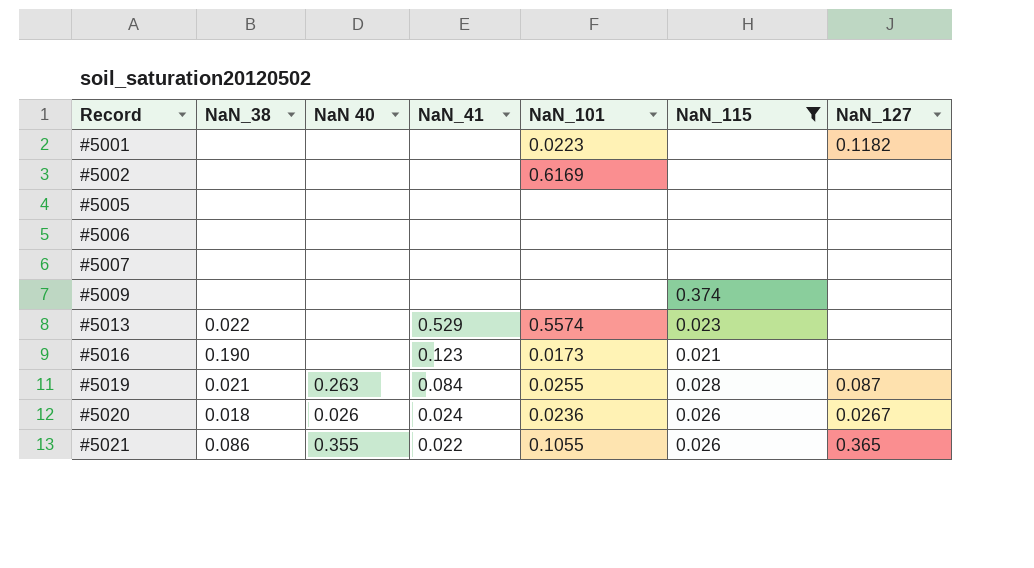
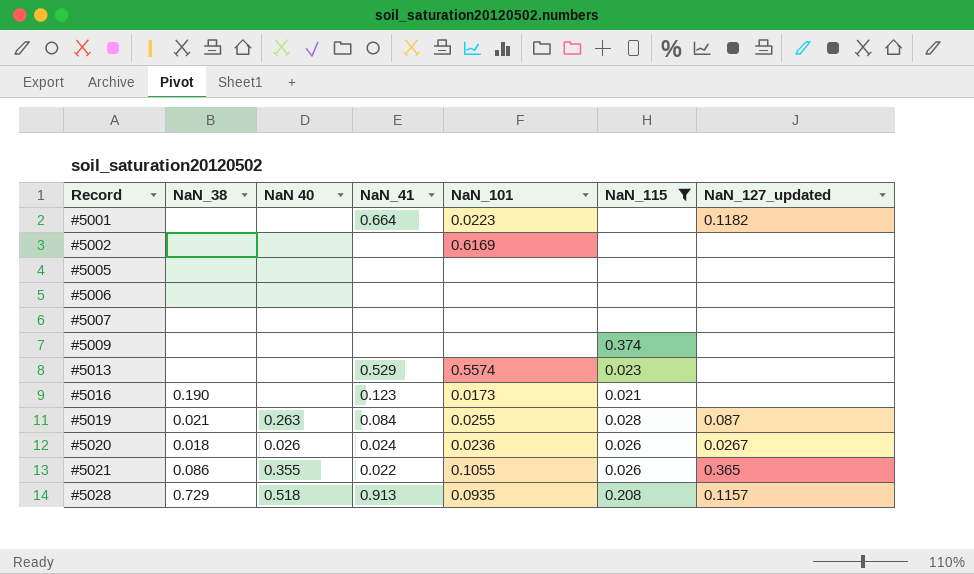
column name: NaN_127 -> NaN_127_updated
#5001 | NaN_41: none -> 0.664
#5013 | NaN_38: 0.022 -> none
row #5028: none -> 0.729 | 0.518 | 0.913 | 0.0935 | 0.208 | 0.1157

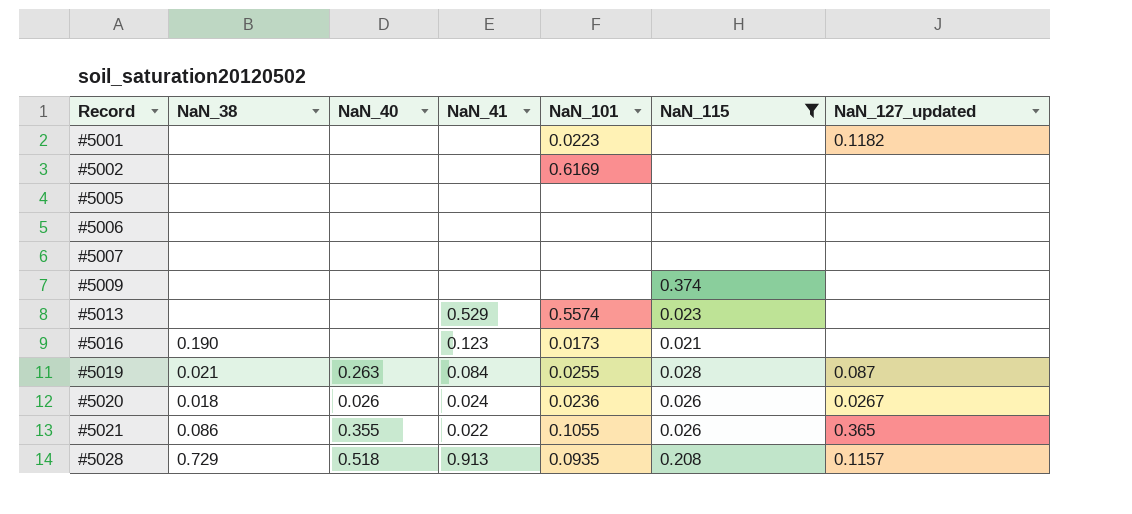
column name: NaN 40 -> NaN_40
#5001 | NaN_41: 0.664 -> none

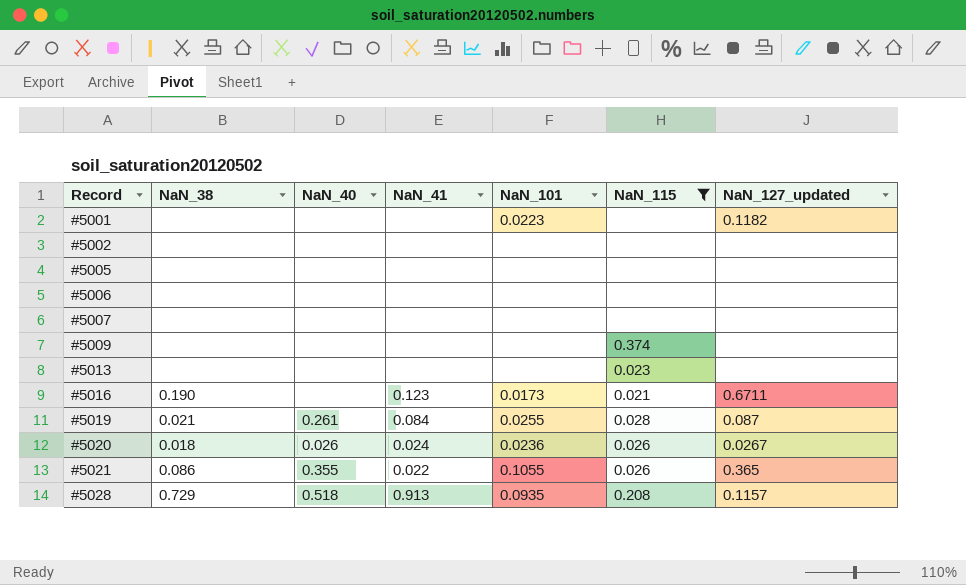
#5002 | NaN_101: 0.6169 -> none
#5013 | NaN_41: 0.529 -> none
#5013 | NaN_101: 0.5574 -> none
#5016 | NaN_127_updated: none -> 0.6711
#5019 | NaN_40: 0.263 -> 0.261

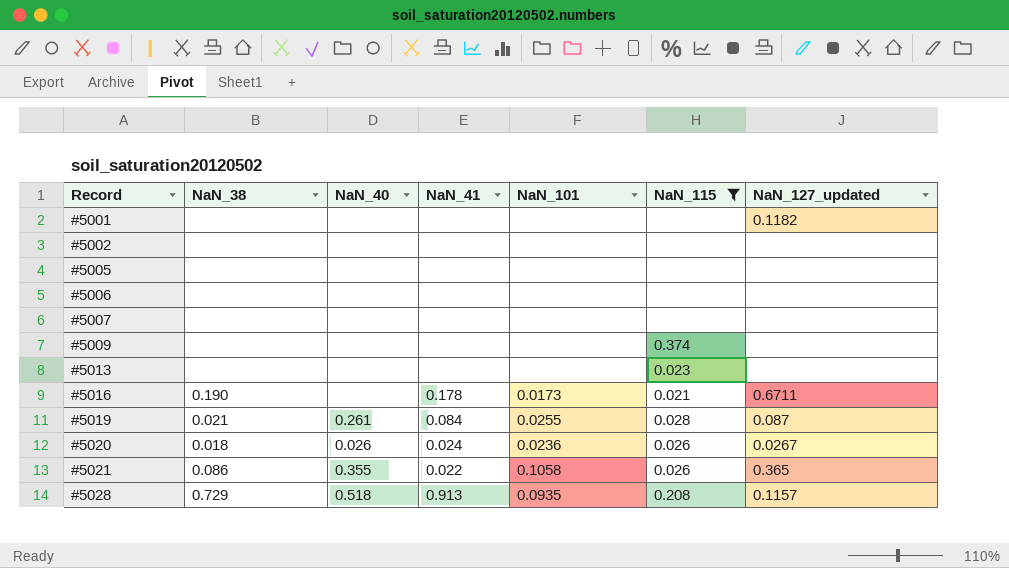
#5001 | NaN_101: 0.0223 -> none
#5016 | NaN_41: 0.123 -> 0.178
#5021 | NaN_101: 0.1055 -> 0.1058

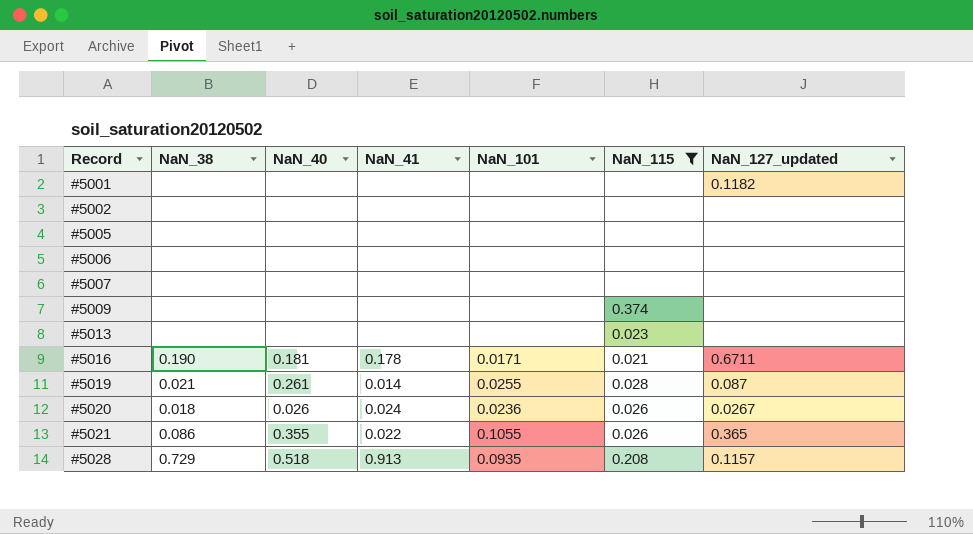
#5016 | NaN_40: none -> 0.181
#5016 | NaN_101: 0.0173 -> 0.0171
#5019 | NaN_41: 0.084 -> 0.014
#5021 | NaN_101: 0.1058 -> 0.1055

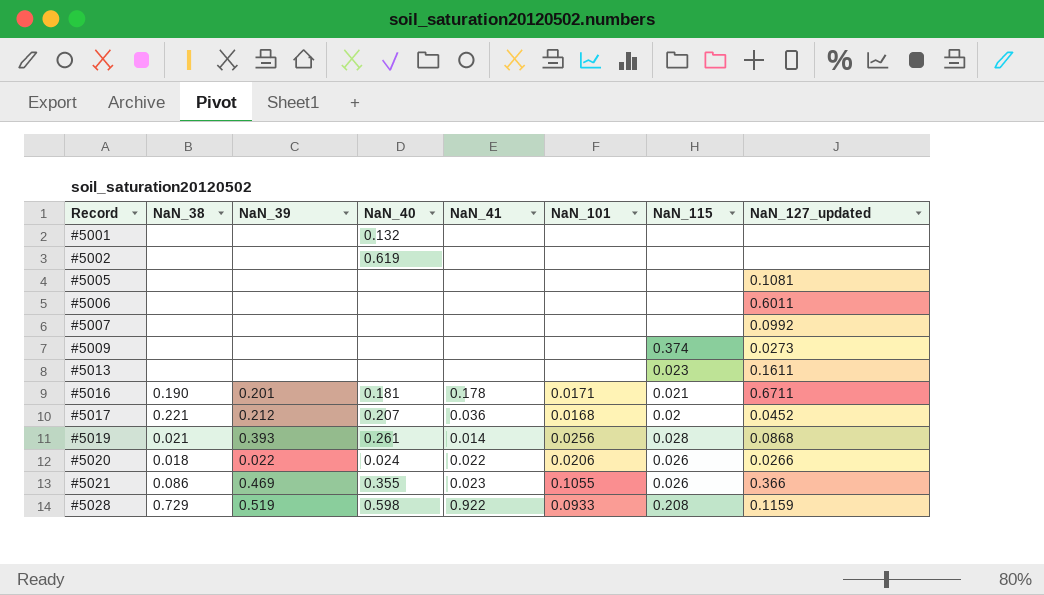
filter: NaN_115 != 0.02 -> none
column NaN_39 | position: none -> 3
#5001 | NaN_40: none -> 0.132
#5001 | NaN_127_updated: 0.1182 -> none
#5002 | NaN_40: none -> 0.619
#5005 | NaN_127_updated: none -> 0.1081
#5006 | NaN_127_updated: none -> 0.6011
#5007 | NaN_127_updated: none -> 0.0992
#5009 | NaN_127_updated: none -> 0.0273
#5013 | NaN_127_updated: none -> 0.1611
#5019 | NaN_101: 0.0255 -> 0.0256
#5019 | NaN_127_updated: 0.087 -> 0.0868
#5020 | NaN_40: 0.026 -> 0.024
#5020 | NaN_41: 0.024 -> 0.022
#5020 | NaN_101: 0.0236 -> 0.0206
#5020 | NaN_127_updated: 0.0267 -> 0.0266
#5021 | NaN_41: 0.022 -> 0.023
#5021 | NaN_127_updated: 0.365 -> 0.366
#5028 | NaN_40: 0.518 -> 0.598
#5028 | NaN_41: 0.913 -> 0.922
#5028 | NaN_101: 0.0935 -> 0.0933
#5028 | NaN_127_updated: 0.1157 -> 0.1159

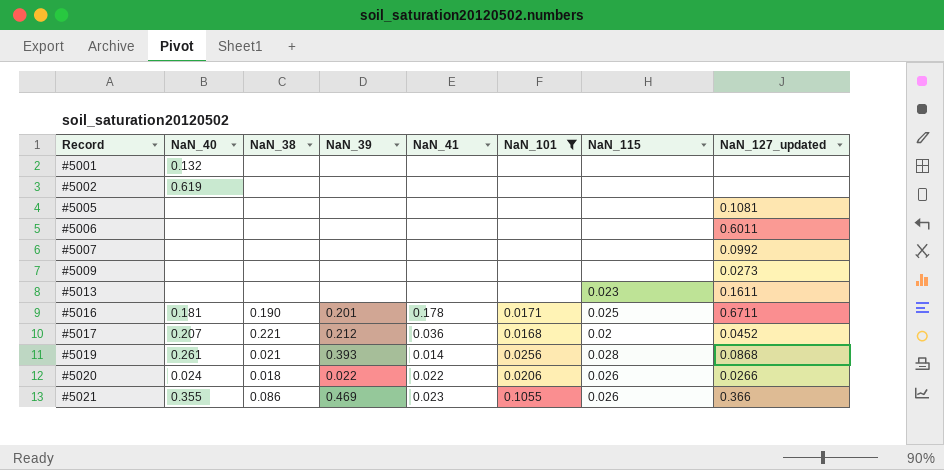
filter: none -> NaN_101 != 0.0933
column NaN_40 | position: 4 -> 2
#5009 | NaN_115: 0.374 -> none
#5016 | NaN_115: 0.021 -> 0.025

